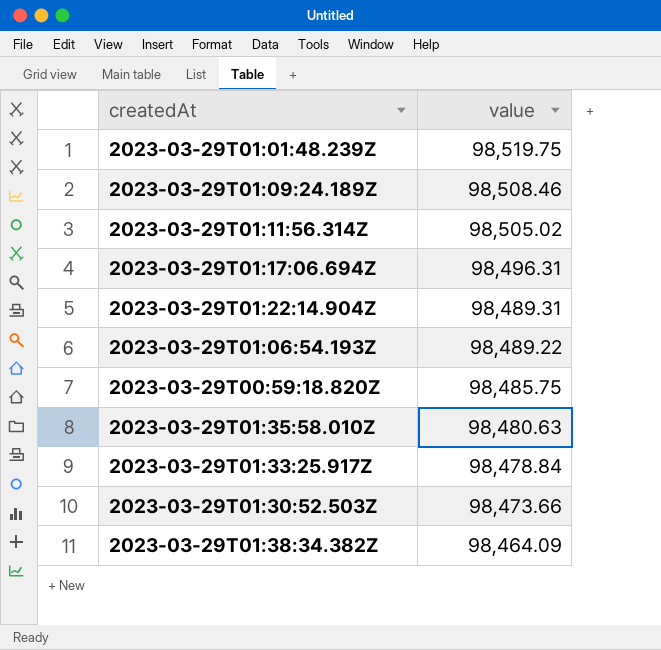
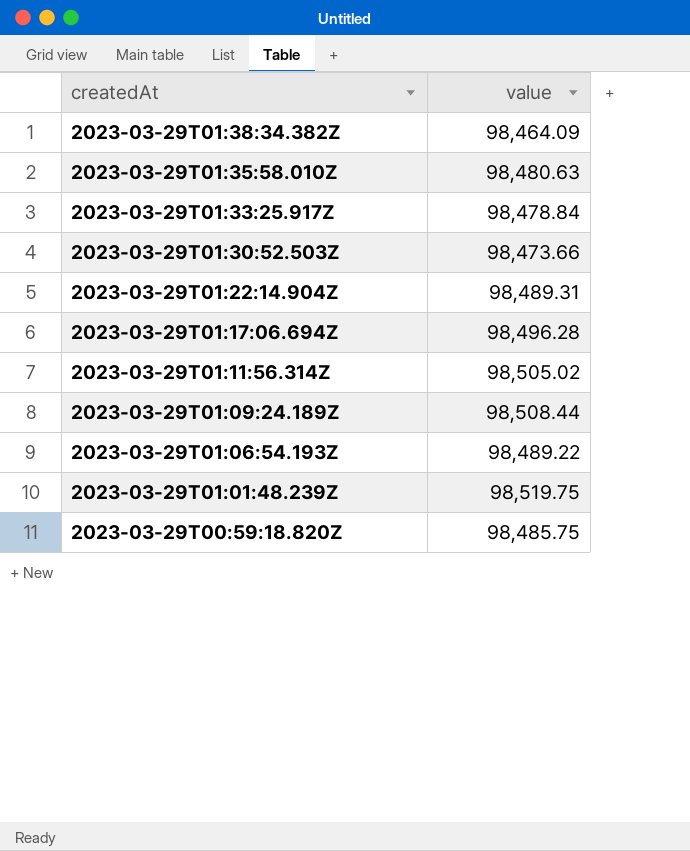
row order: value descending -> createdAt descending
2023-03-29T01:17:06.694Z | value: 98,496.31 -> 98,496.28
2023-03-29T01:09:24.189Z | value: 98,508.46 -> 98,508.44

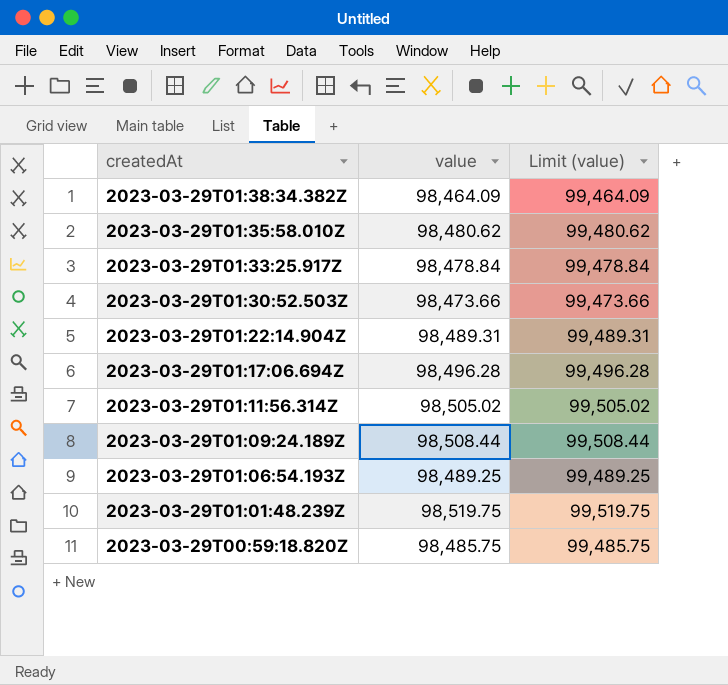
column Limit (value) | formula: none -> [value] + 1000
2023-03-29T01:35:58.010Z | value: 98,480.63 -> 98,480.62
2023-03-29T01:06:54.193Z | value: 98,489.22 -> 98,489.25

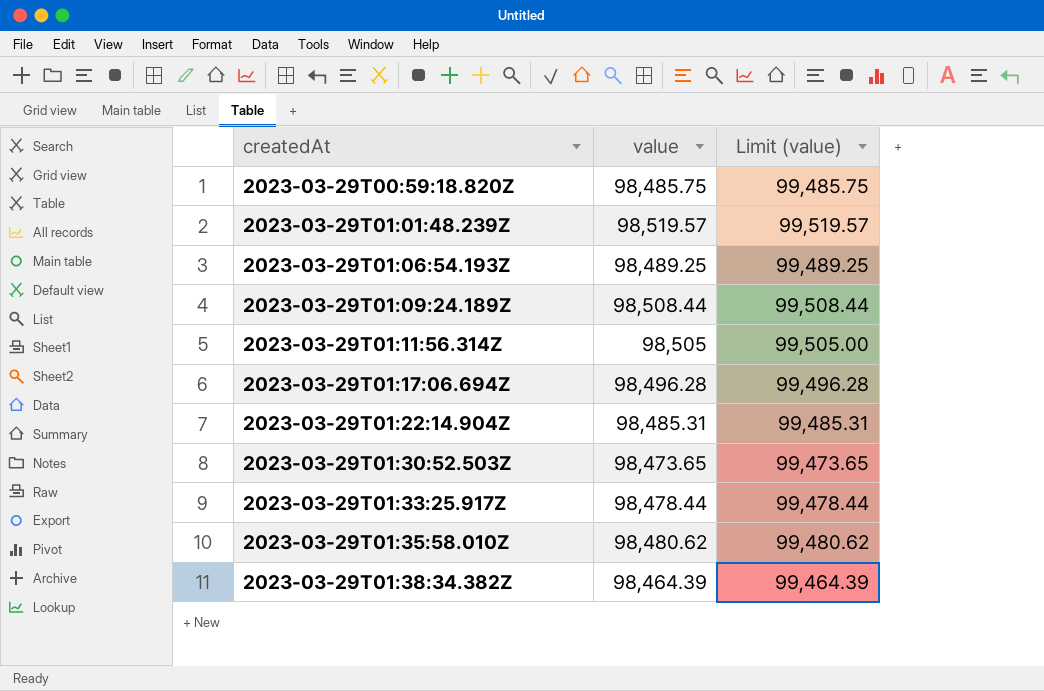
row order: createdAt descending -> createdAt ascending
2023-03-29T01:01:48.239Z | value: 98,519.75 -> 98,519.57
2023-03-29T01:01:48.239Z | Limit (value): 99,519.75 -> 99,519.57
2023-03-29T01:11:56.314Z | value: 98,505.02 -> 98,505
2023-03-29T01:11:56.314Z | Limit (value): 99,505.02 -> 99,505.00
2023-03-29T01:22:14.904Z | value: 98,489.31 -> 98,485.31
2023-03-29T01:22:14.904Z | Limit (value): 99,489.31 -> 99,485.31
2023-03-29T01:30:52.503Z | value: 98,473.66 -> 98,473.65
2023-03-29T01:30:52.503Z | Limit (value): 99,473.66 -> 99,473.65
2023-03-29T01:33:25.917Z | value: 98,478.84 -> 98,478.44
2023-03-29T01:33:25.917Z | Limit (value): 99,478.84 -> 99,478.44
2023-03-29T01:38:34.382Z | value: 98,464.09 -> 98,464.39
2023-03-29T01:38:34.382Z | Limit (value): 99,464.09 -> 99,464.39

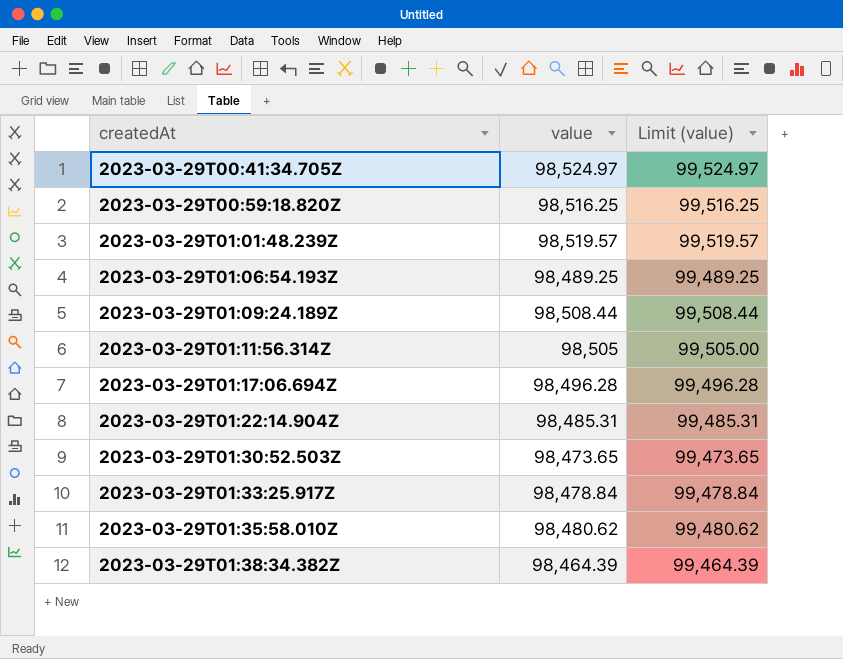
row 2023-03-29T00:41:34.705Z: none -> 98,524.97 | 99,524.97
2023-03-29T00:59:18.820Z | value: 98,485.75 -> 98,516.25
2023-03-29T00:59:18.820Z | Limit (value): 99,485.75 -> 99,516.25
2023-03-29T01:33:25.917Z | value: 98,478.44 -> 98,478.84
2023-03-29T01:33:25.917Z | Limit (value): 99,478.44 -> 99,478.84

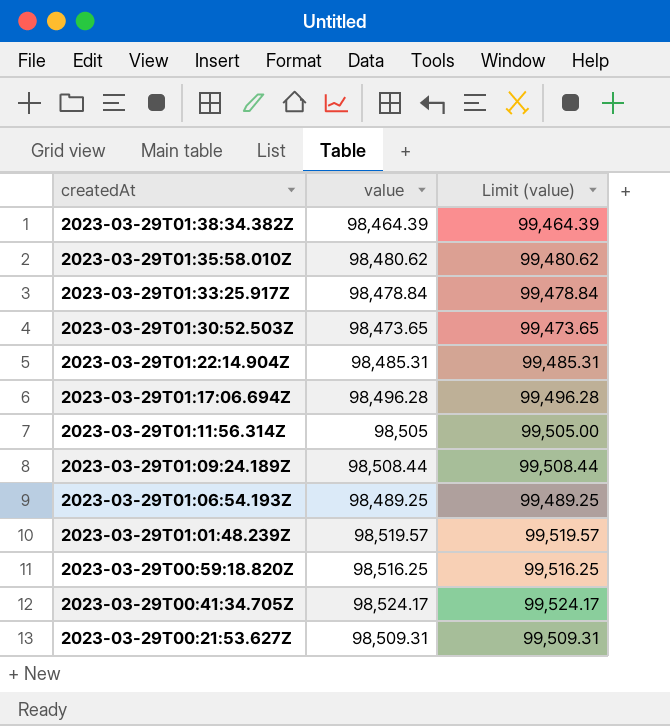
row order: createdAt ascending -> createdAt descending
2023-03-29T00:41:34.705Z | value: 98,524.97 -> 98,524.17
2023-03-29T00:41:34.705Z | Limit (value): 99,524.97 -> 99,524.17
row 2023-03-29T00:21:53.627Z: none -> 98,509.31 | 99,509.31

